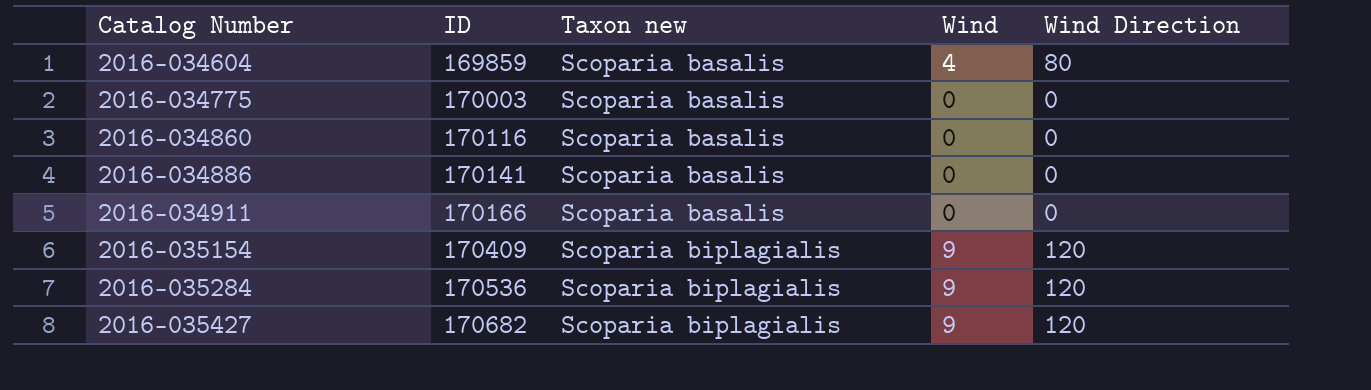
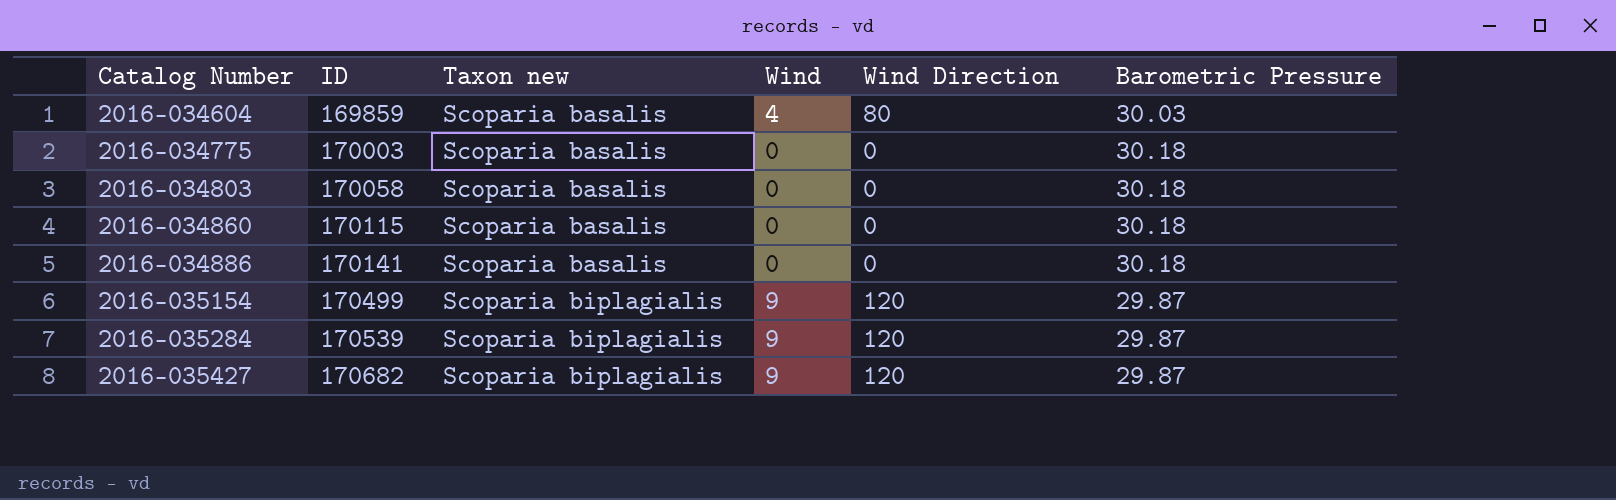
column Barometric Pressure | position: none -> 6
row 2016-034911: 170166 | Scoparia basalis | 0 | 0 -> none
row 2016-034803: none -> 170058 | Scoparia basalis | 0 | 0 | 30.18
2016-034860 | ID: 170116 -> 170115
2016-035154 | ID: 170409 -> 170499
2016-035284 | ID: 170536 -> 170539

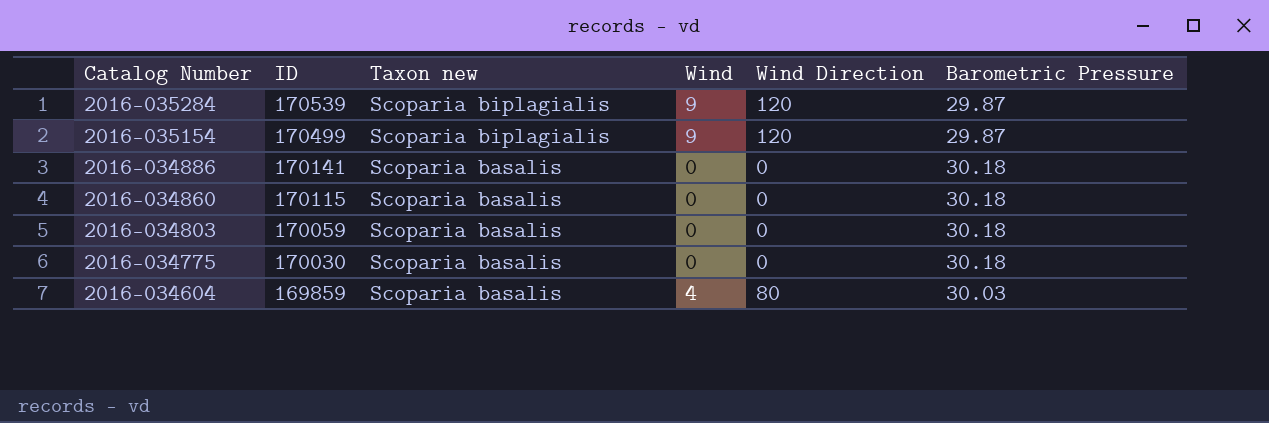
row order: Catalog Number ascending -> Catalog Number descending
row 2016-035427: 170682 | Scoparia biplagialis | 9 | 120 | 29.87 -> none
2016-034803 | ID: 170058 -> 170059
2016-034775 | ID: 170003 -> 170030

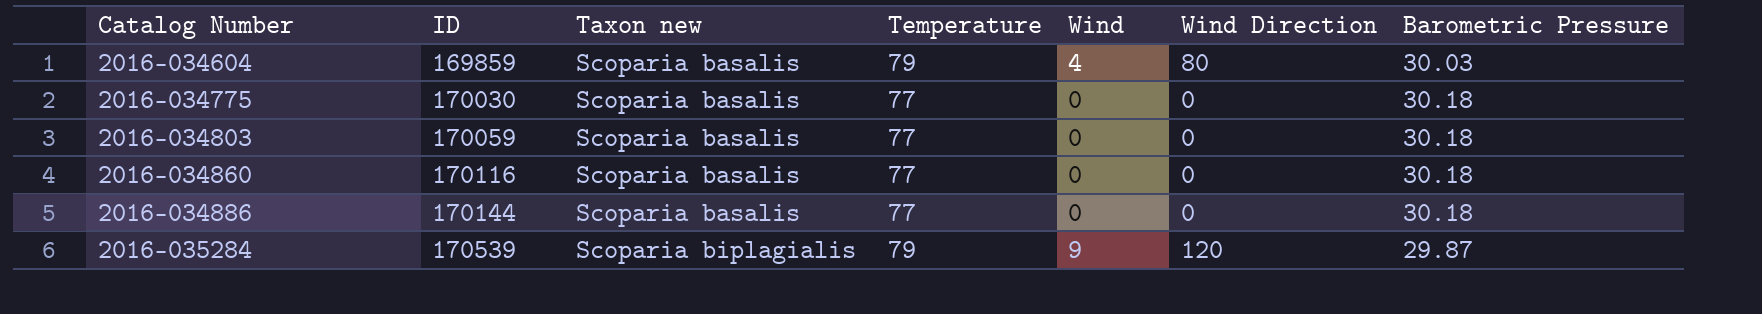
row order: Catalog Number descending -> Catalog Number ascending
column Temperature | position: none -> 4
row 2016-035154: 170499 | Scoparia biplagialis | 9 | 120 | 29.87 -> none
2016-034860 | ID: 170115 -> 170116
2016-034886 | ID: 170141 -> 170144

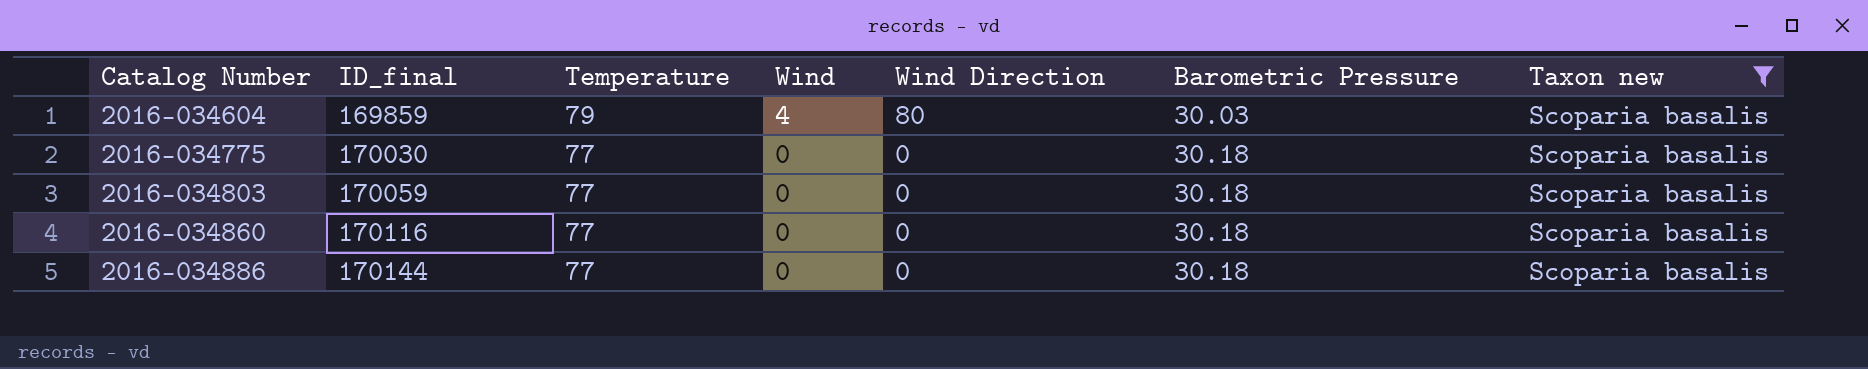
filter: none -> Taxon new = Scoparia basalis
column name: ID -> ID_final
column Taxon new | position: 3 -> 7

